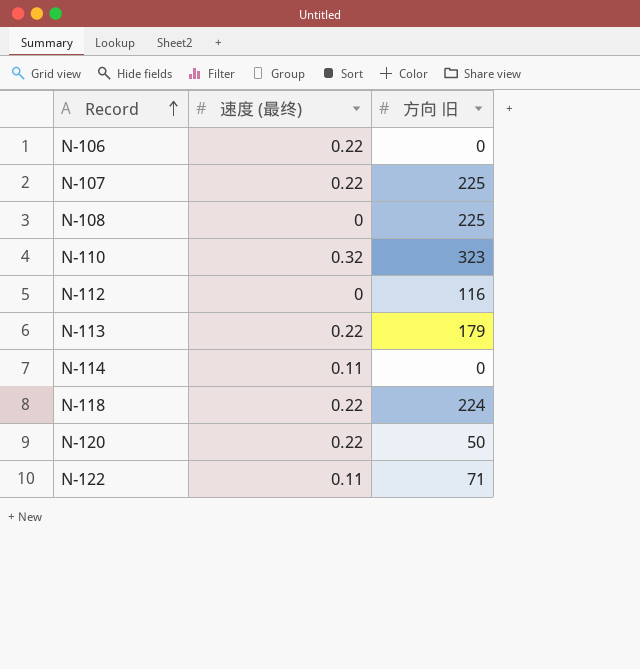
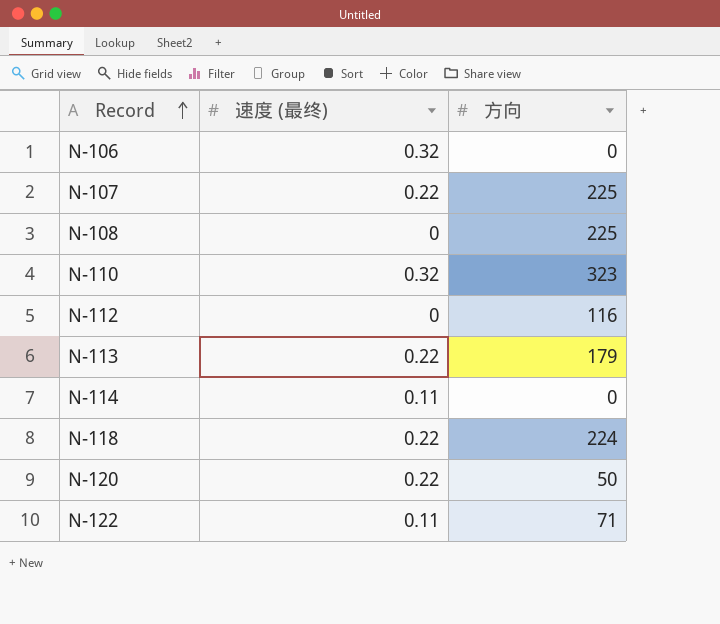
column name: 方向 旧 -> 方向
N-106 | 速度 (最终): 0.22 -> 0.32

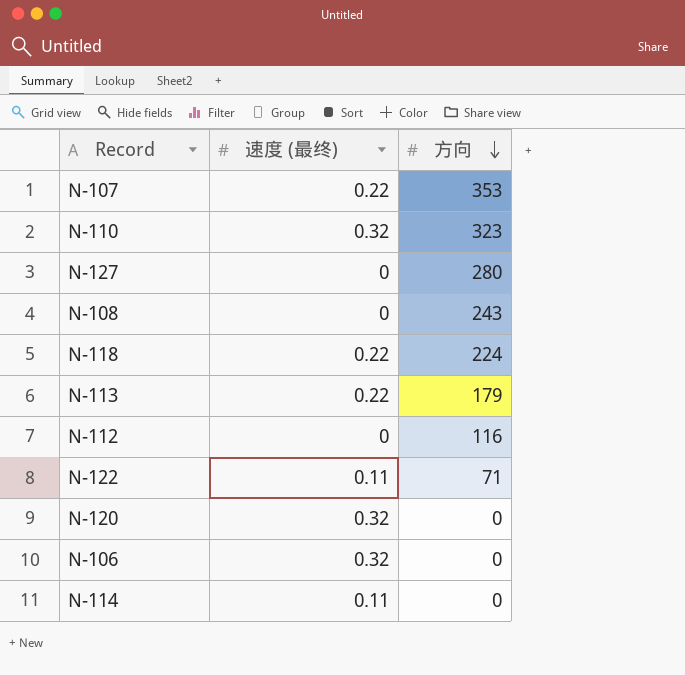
row order: Record ascending -> 方向 descending
N-107 | 方向: 225 -> 353
row N-127: none -> 0 | 280
N-108 | 方向: 225 -> 243
N-120 | 速度 (最终): 0.22 -> 0.32
N-120 | 方向: 50 -> 0

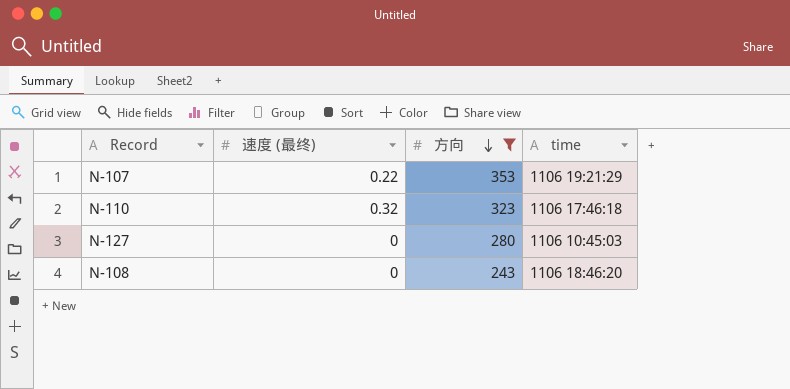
filter: none -> 方向 >= 243
column time | position: none -> 4

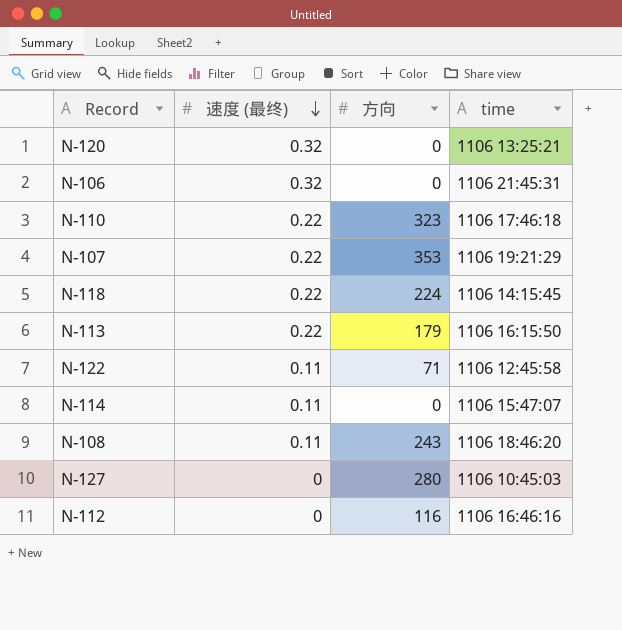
filter: 方向 >= 243 -> none
row order: 方向 descending -> 速度 (最终) descending
N-110 | 速度 (最终): 0.32 -> 0.22
N-108 | 速度 (最终): 0 -> 0.11

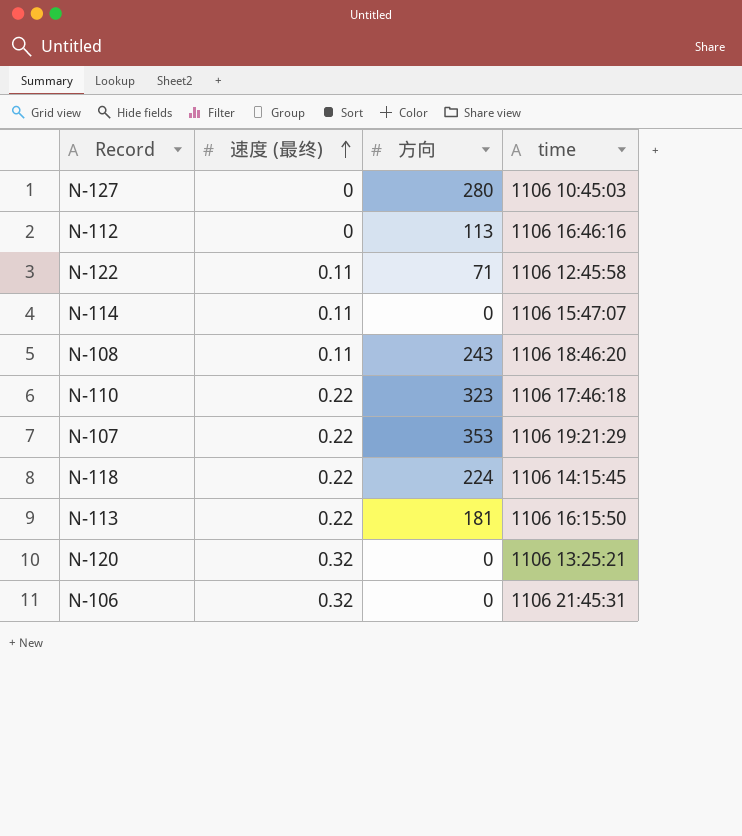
row order: 速度 (最终) descending -> 速度 (最终) ascending
N-112 | 方向: 116 -> 113
N-113 | 方向: 179 -> 181

